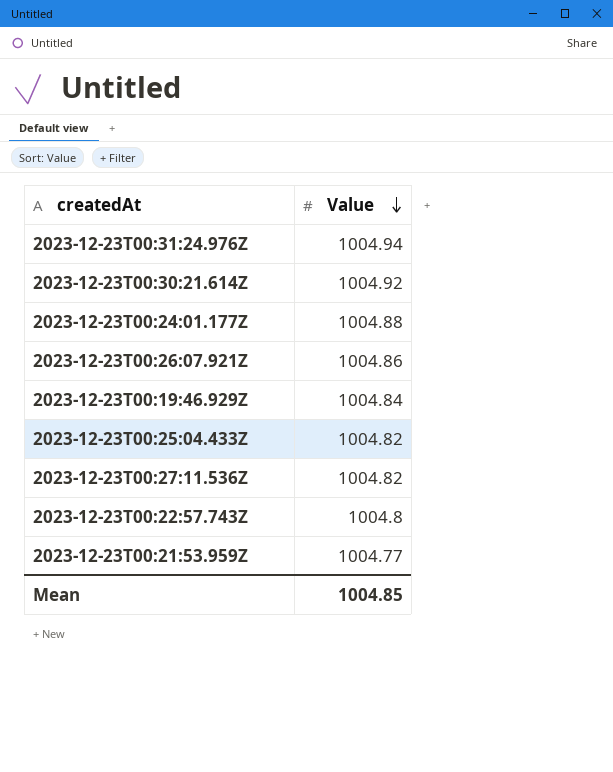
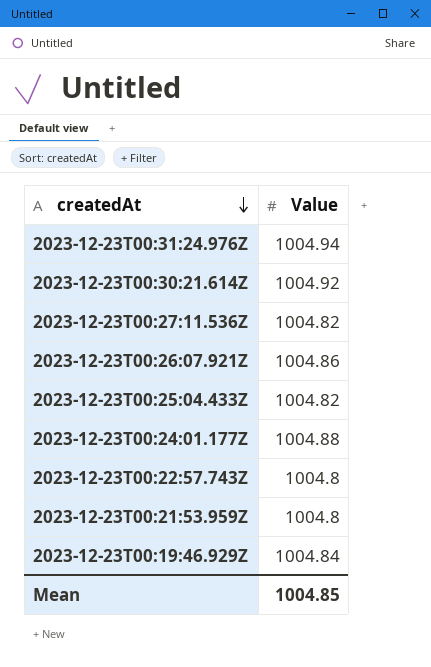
row order: Value descending -> createdAt descending
2023-12-23T00:21:53.959Z | Value: 1004.77 -> 1004.8

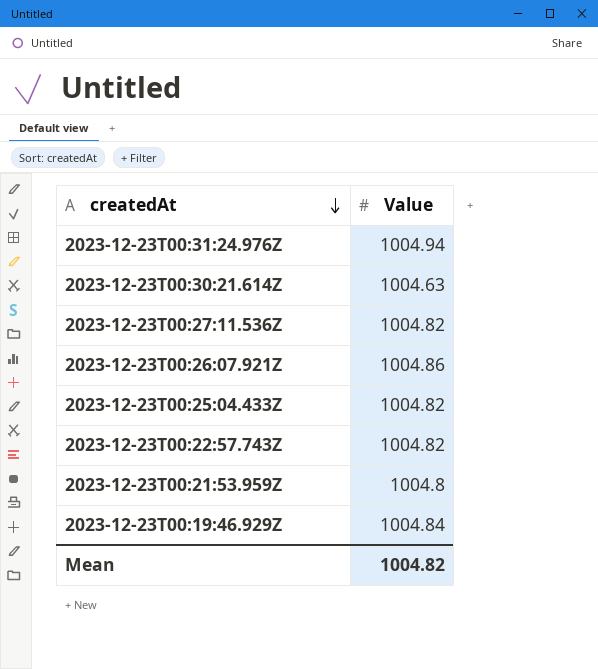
row 2023-12-23T00:24:01.177Z: 1004.88 -> none
2023-12-23T00:30:21.614Z | Value: 1004.92 -> 1004.63
2023-12-23T00:22:57.743Z | Value: 1004.8 -> 1004.82
Mean | Value: 1004.85 -> 1004.82

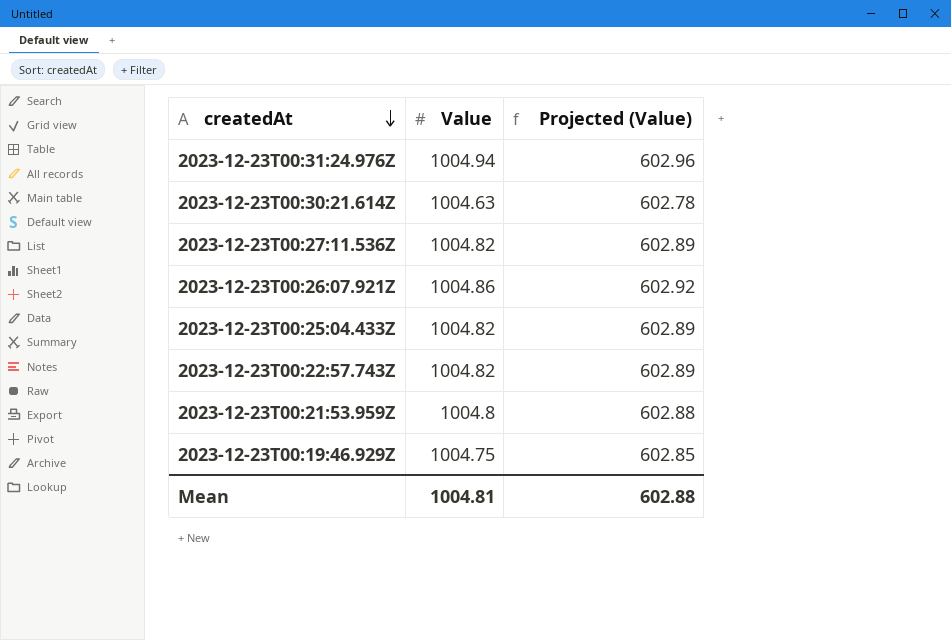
column Projected (Value) | formula: none -> [Value] * 0.6
2023-12-23T00:19:46.929Z | Value: 1004.84 -> 1004.75
Mean | Value: 1004.82 -> 1004.81

